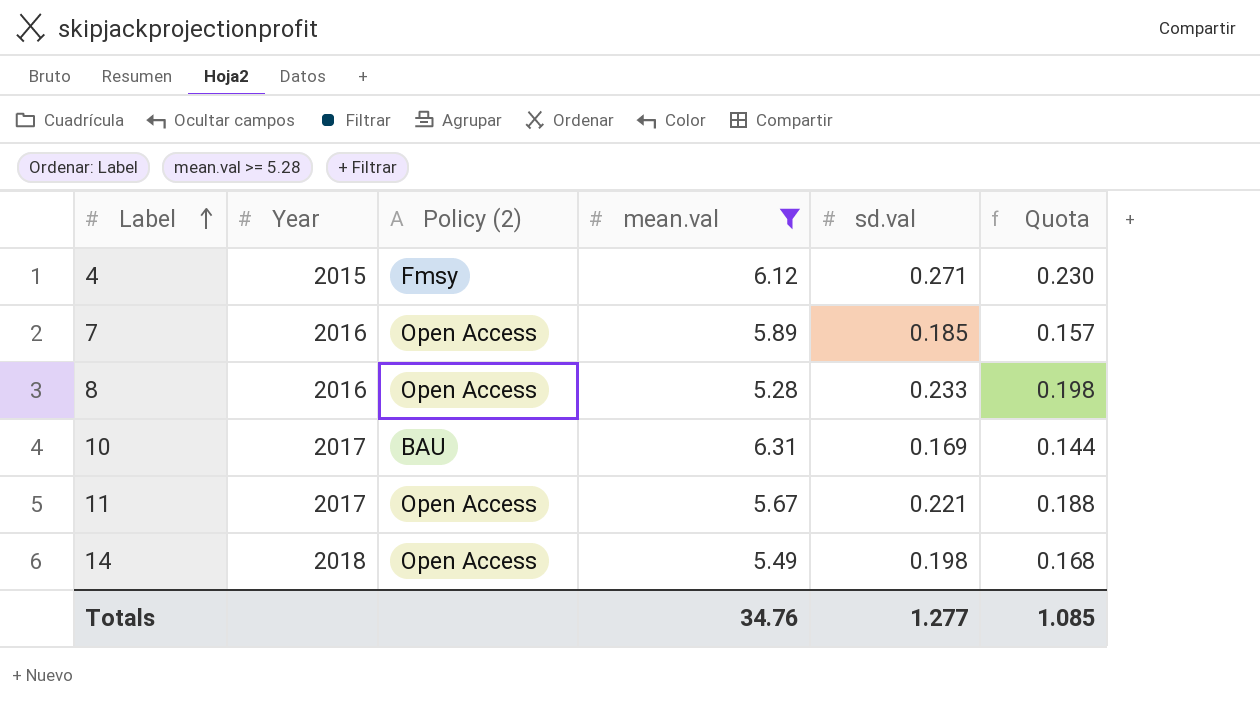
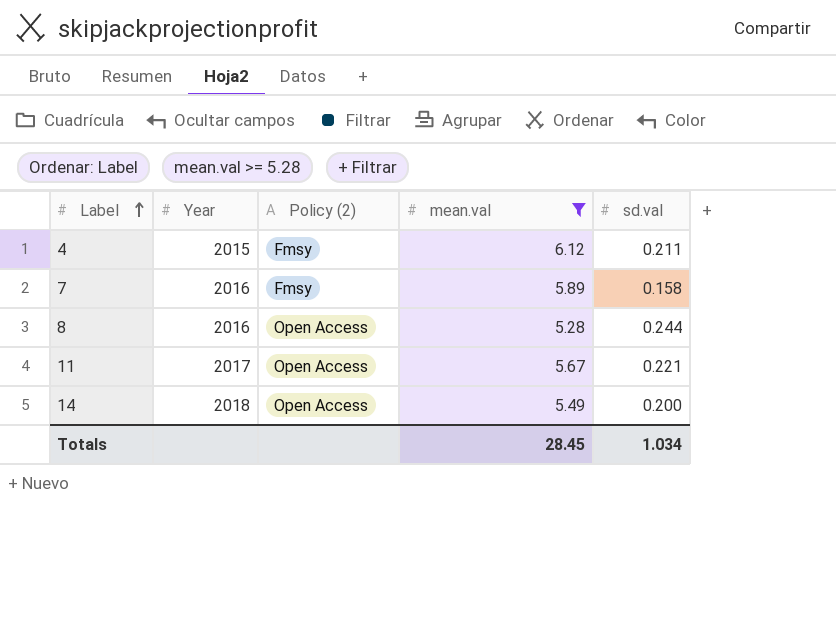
column Quota | formula: [sd.val] * 0.85 -> none
row 10: 2017 | BAU | 6.31 | 0.169 | 0.144 -> none
4 | sd.val: 0.271 -> 0.211
7 | Policy (2): Open Access -> Fmsy
7 | sd.val: 0.185 -> 0.158
8 | sd.val: 0.233 -> 0.244
14 | sd.val: 0.198 -> 0.200
Totals | mean.val: 34.76 -> 28.45
Totals | sd.val: 1.277 -> 1.034

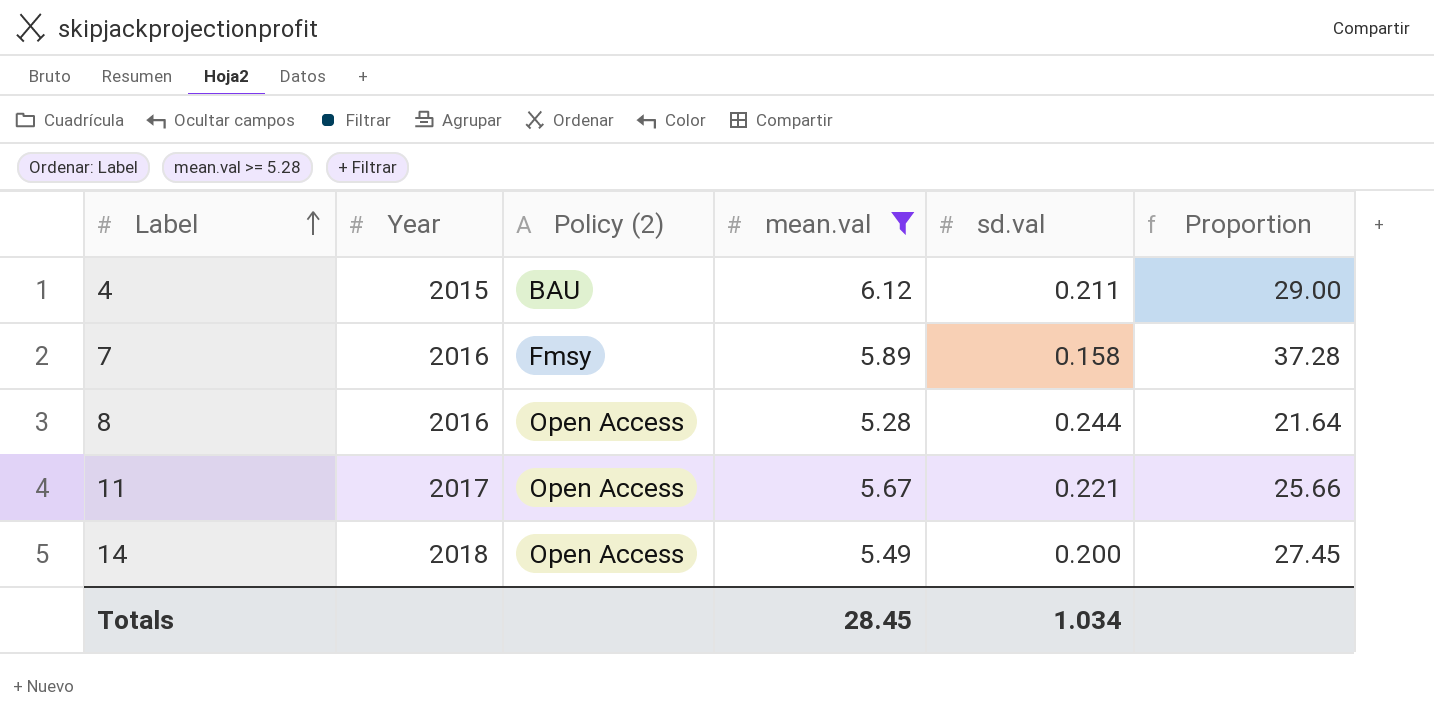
column Proportion | formula: none -> [mean.val] / [sd.val]
4 | Policy (2): Fmsy -> BAU

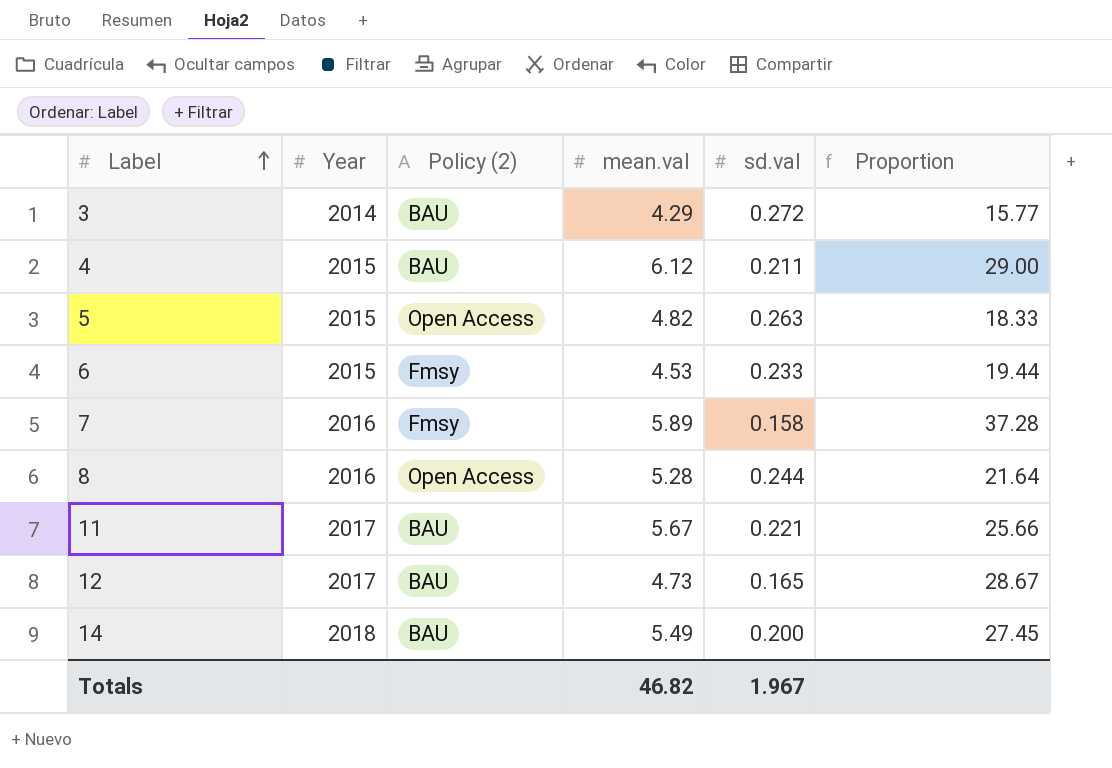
filter: mean.val >= 5.28 -> none
11 | Policy (2): Open Access -> BAU
14 | Policy (2): Open Access -> BAU
Totals | mean.val: 28.45 -> 46.82
Totals | sd.val: 1.034 -> 1.967

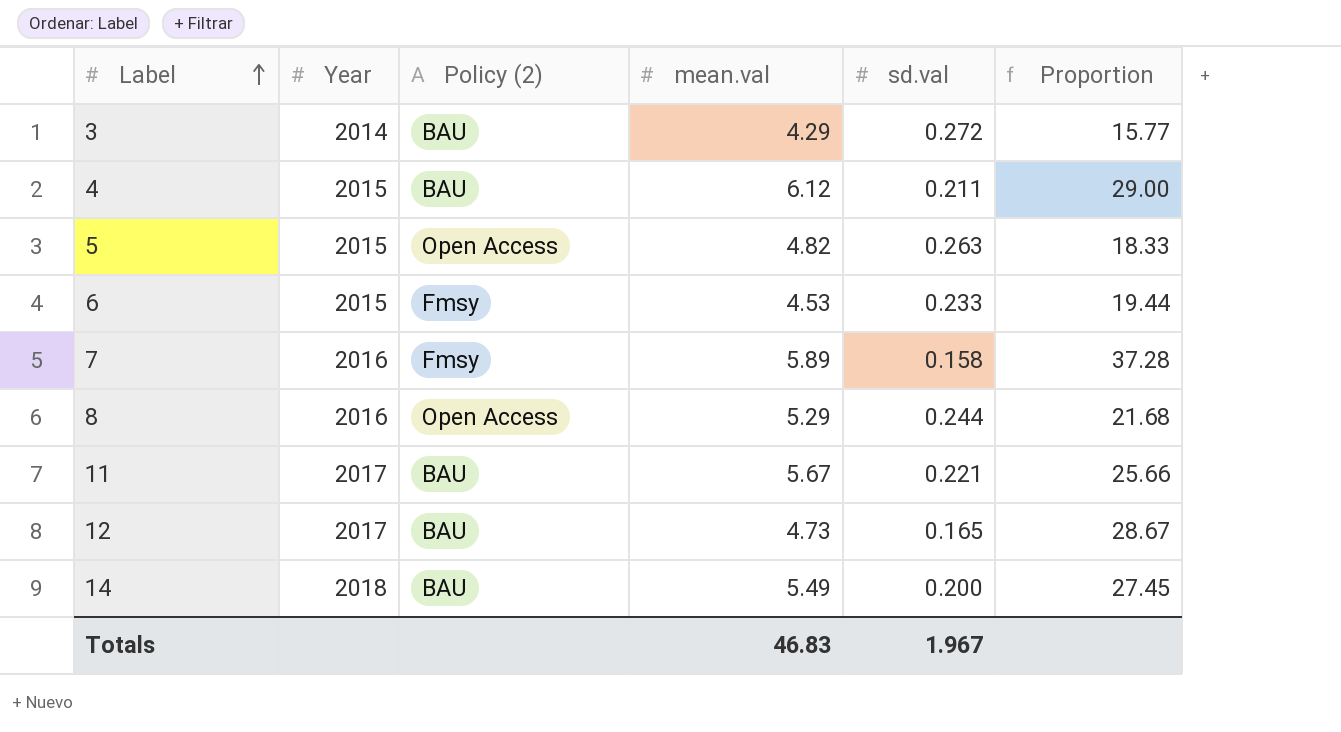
8 | mean.val: 5.28 -> 5.29
8 | Proportion: 21.64 -> 21.68
Totals | mean.val: 46.82 -> 46.83

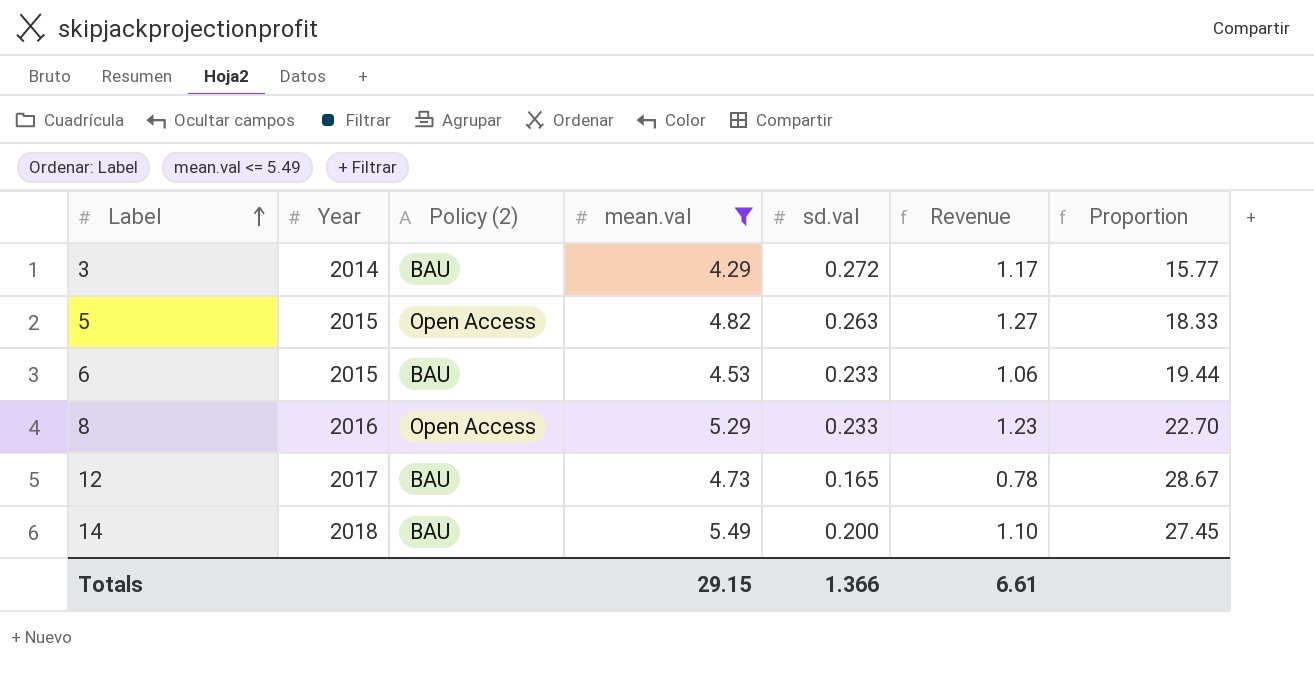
filter: none -> mean.val <= 5.49
column Revenue | formula: none -> [mean.val] * [sd.val]
6 | Policy (2): Fmsy -> BAU
8 | sd.val: 0.244 -> 0.233
8 | Proportion: 21.68 -> 22.70
Totals | mean.val: 46.83 -> 29.15
Totals | sd.val: 1.967 -> 1.366

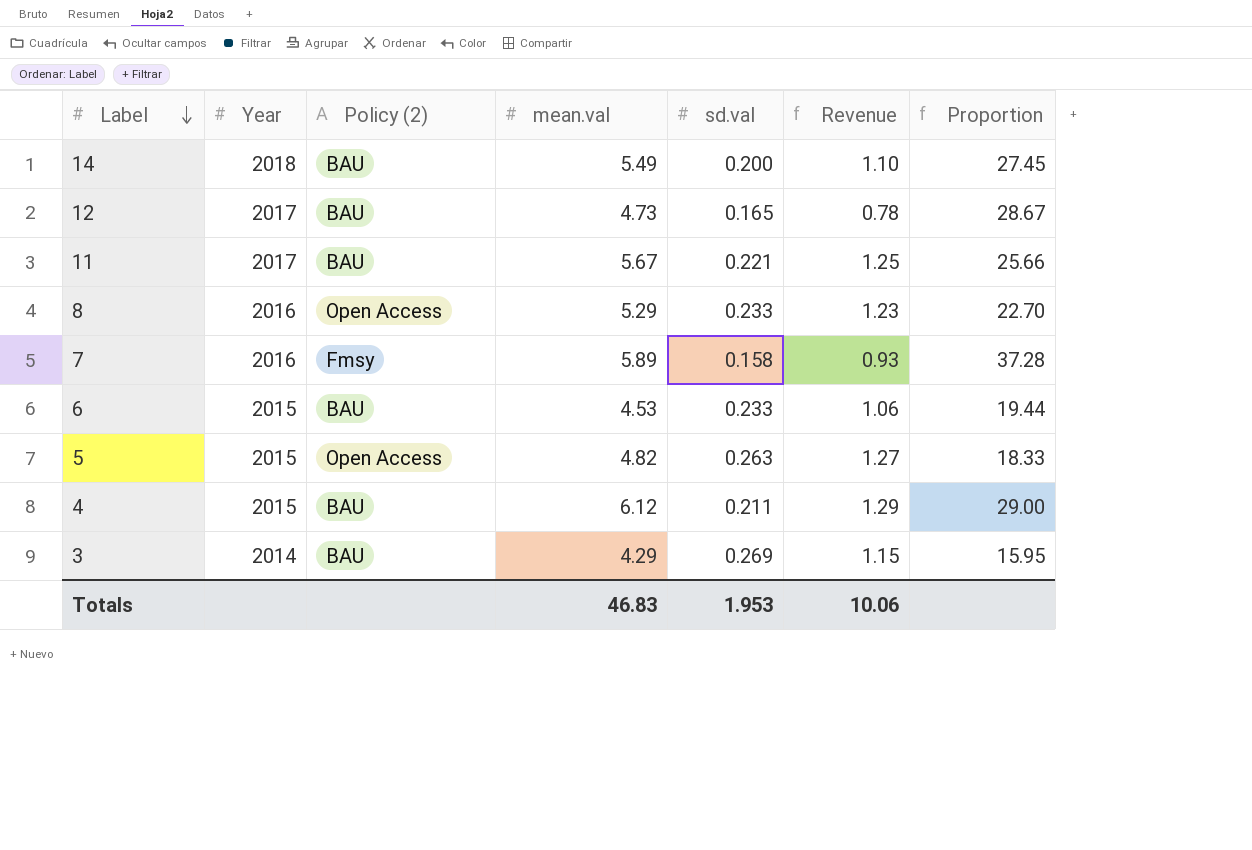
filter: mean.val <= 5.49 -> none
row order: Label ascending -> Label descending
3 | sd.val: 0.272 -> 0.269
3 | Revenue: 1.17 -> 1.15
3 | Proportion: 15.77 -> 15.95
Totals | mean.val: 29.15 -> 46.83
Totals | sd.val: 1.366 -> 1.953
Totals | Revenue: 6.61 -> 10.06

